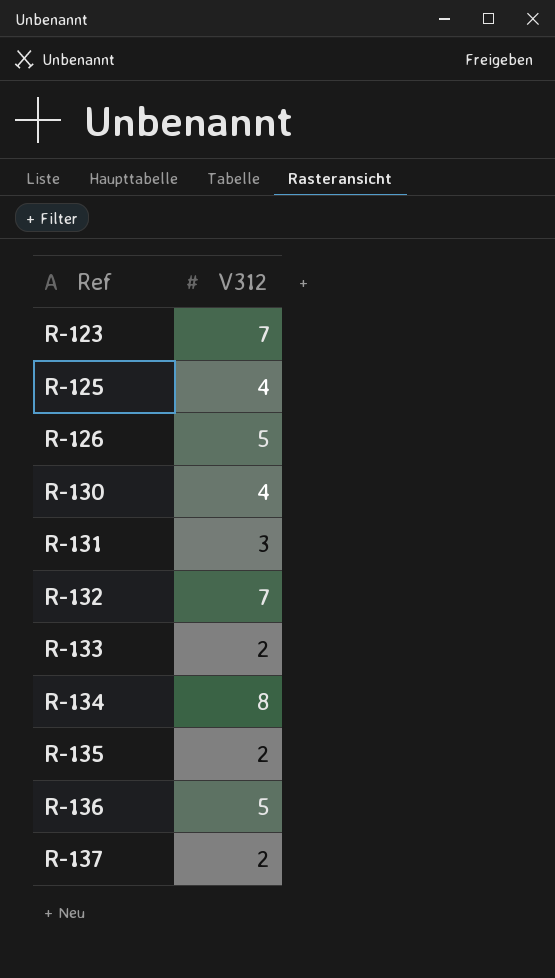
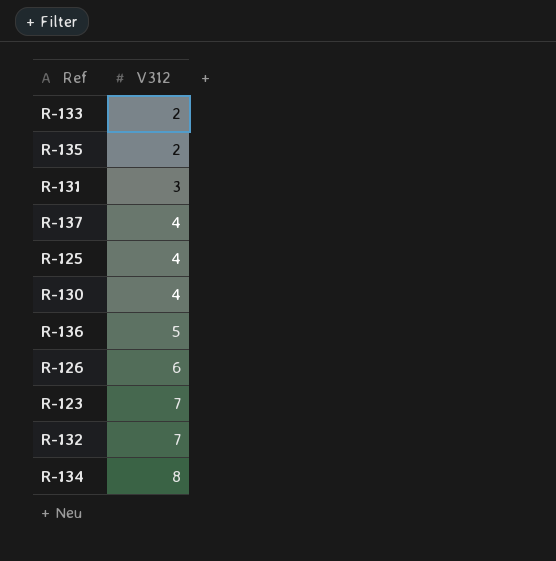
row order: Ref ascending -> V312 ascending
R-137 | V312: 2 -> 4
R-126 | V312: 5 -> 6

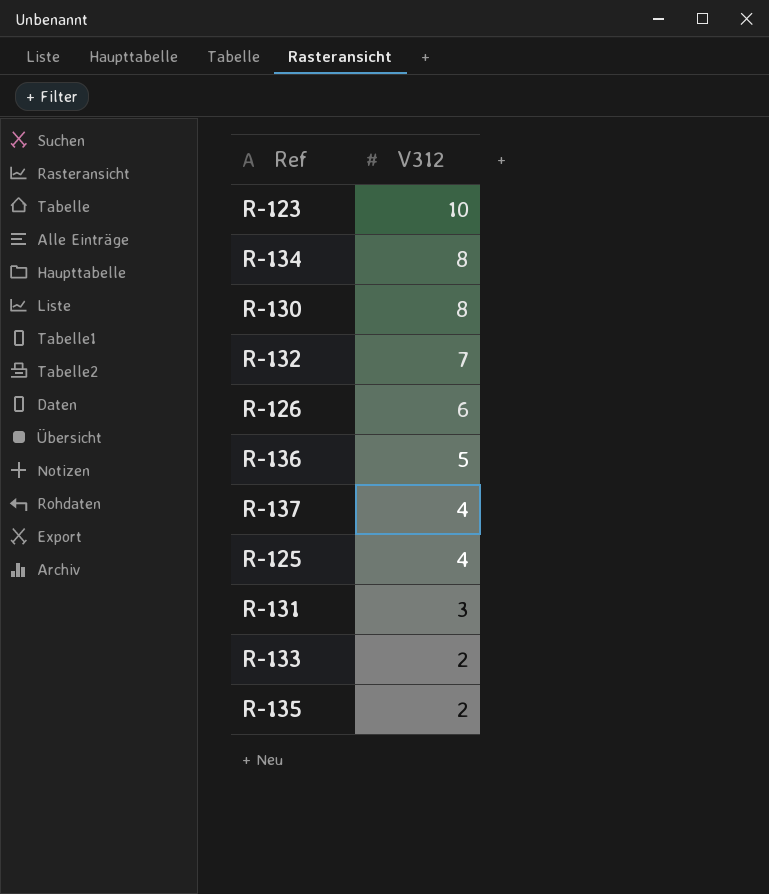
row order: V312 ascending -> V312 descending
R-123 | V312: 7 -> 10
R-130 | V312: 4 -> 8

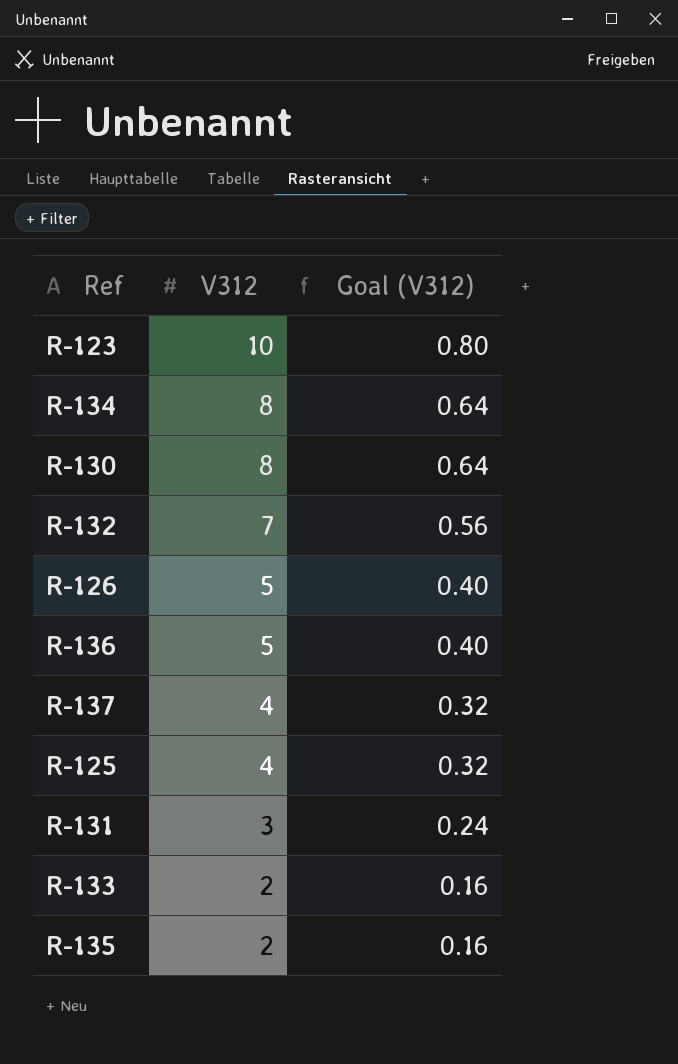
column Goal (V312) | formula: none -> [V312] * 0.08
R-126 | V312: 6 -> 5

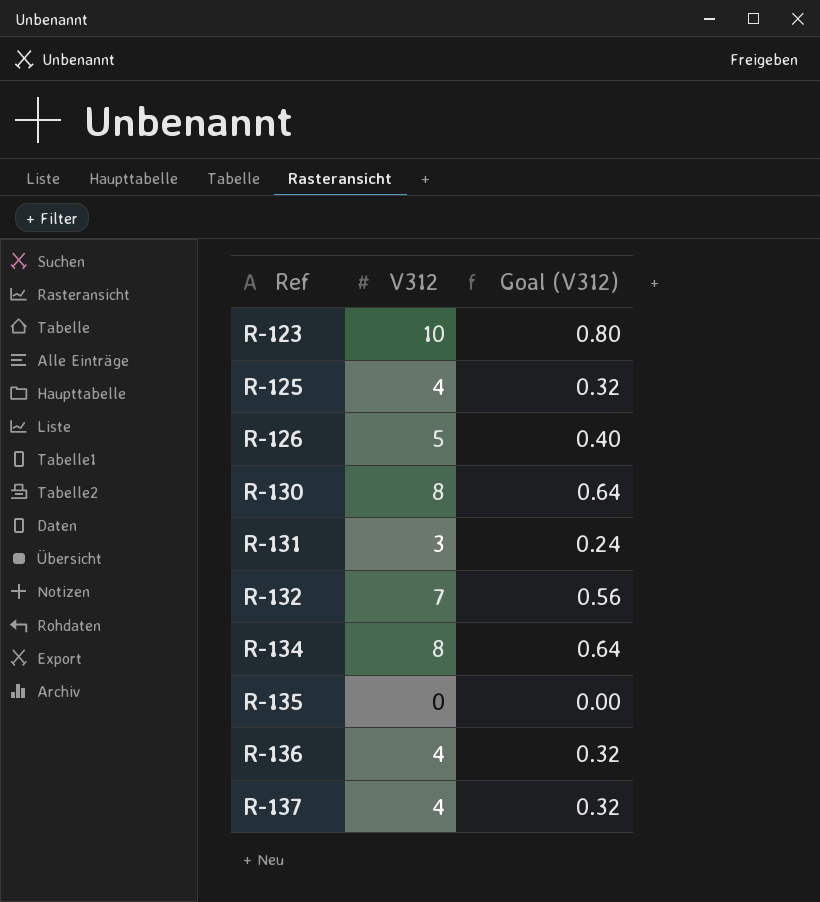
row order: V312 descending -> Ref ascending
row R-133: 2 | 0.16 -> none
R-135 | V312: 2 -> 0
R-135 | Goal (V312): 0.16 -> 0.00
R-136 | V312: 5 -> 4
R-136 | Goal (V312): 0.40 -> 0.32

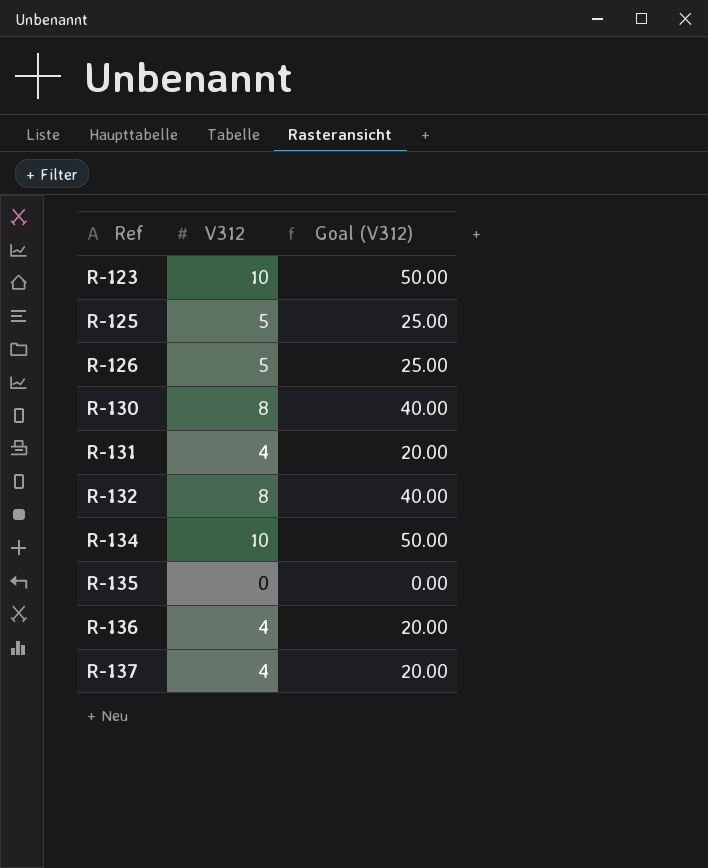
column Goal (V312) | formula: [V312] * 0.08 -> [V312] * 5
R-125 | V312: 4 -> 5
R-131 | V312: 3 -> 4
R-132 | V312: 7 -> 8
R-134 | V312: 8 -> 10

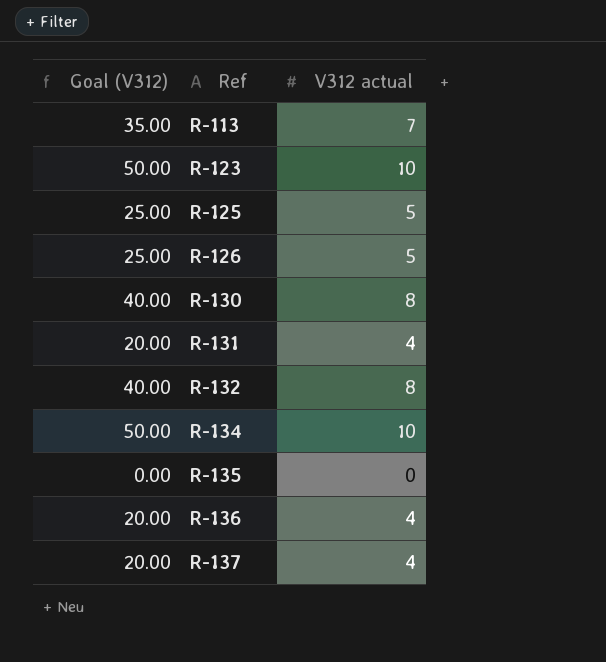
column Goal (V312) | position: 3 -> 1
column name: V312 -> V312 actual
row R-113: none -> 35.00 | 7

